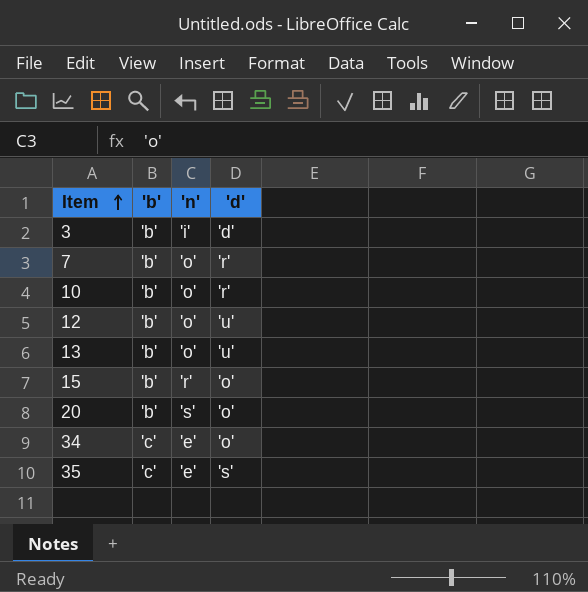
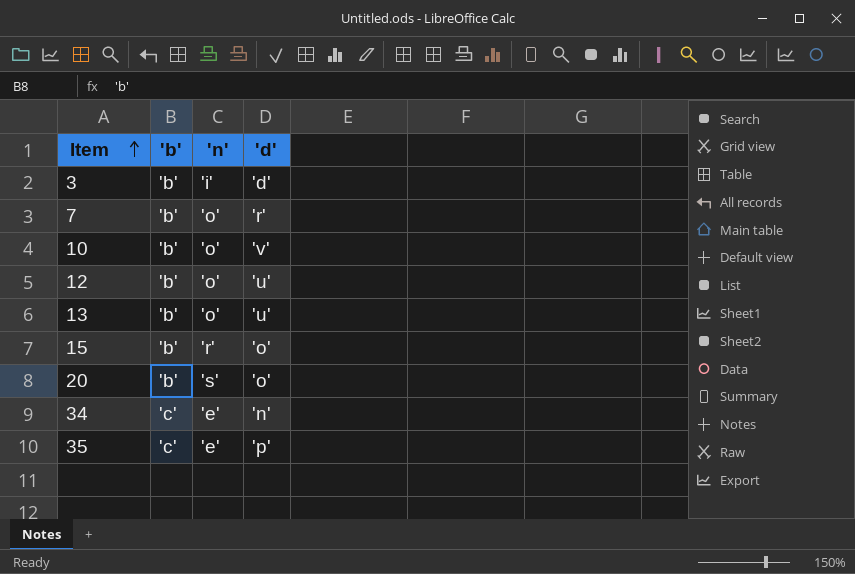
10 | 'd': 'r' -> 'v'
34 | 'd': 'o' -> 'n'
35 | 'd': 's' -> 'p'

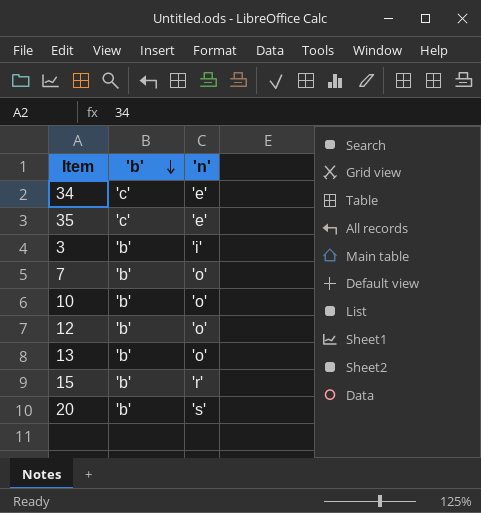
row order: Item ascending -> 'b' descending
column 'd' | position: 4 -> none

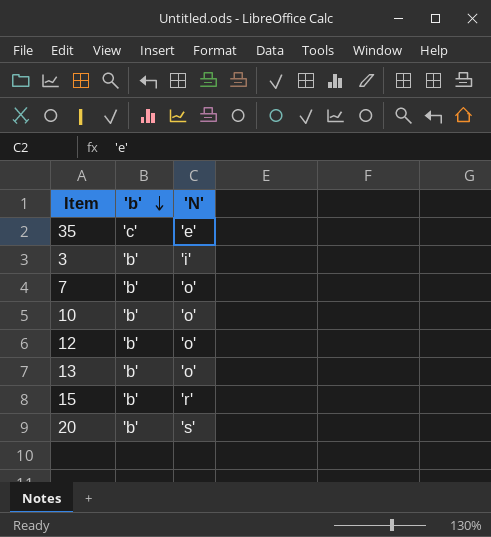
column name: 'n' -> 'N'
row 34: 'c' | 'e' -> none

